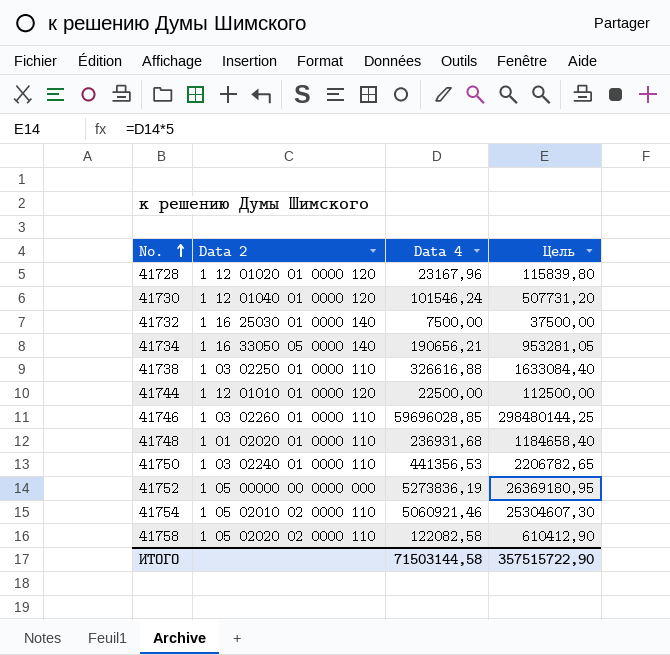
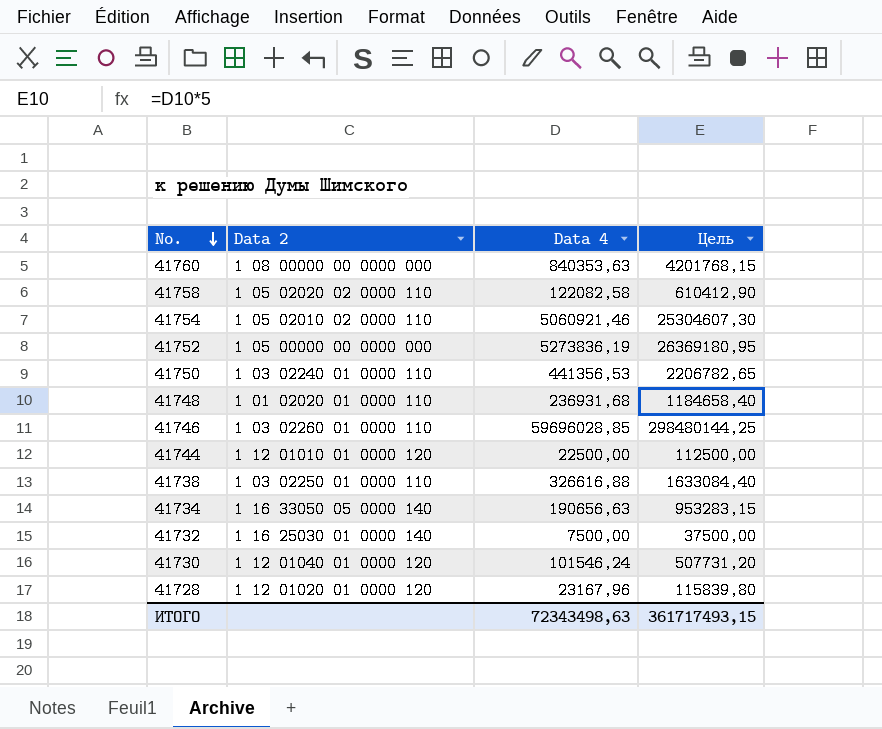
row order: No. ascending -> No. descending
row 41760: none -> 1 08 00000 00 0000 000 | 840353,63 | 4201768,15
41734 | Data 4: 190656,21 -> 190656,63
41734 | Цель: 953281,05 -> 953283,15
ИТОГО | Data 4: 71503144,58 -> 72343498,63
ИТОГО | Цель: 357515722,90 -> 361717493,15

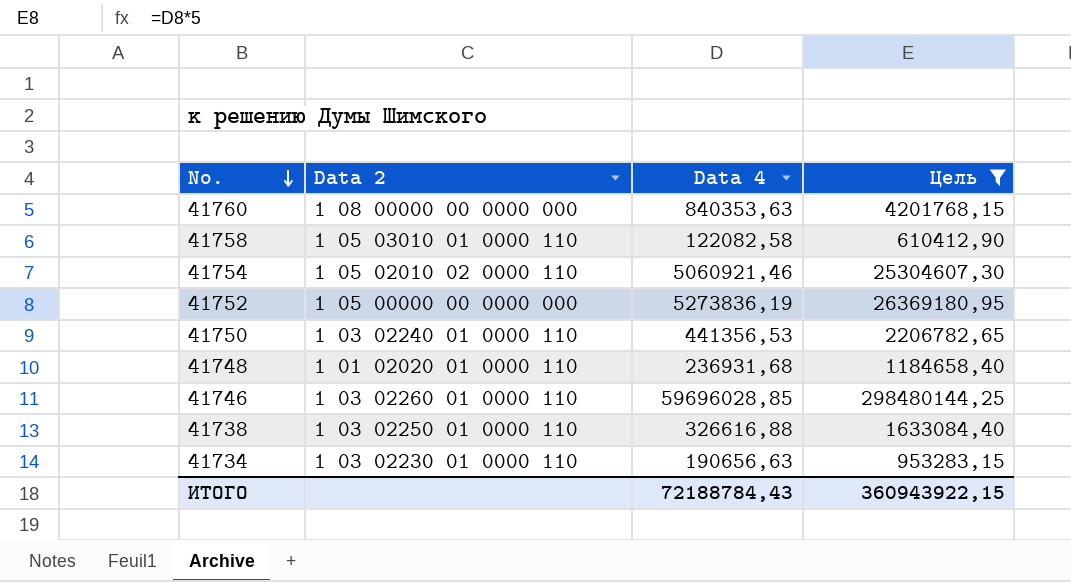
filter: none -> Цель >= 610412,90
41758 | Data 2: 1 05 02020 02 0000 110 -> 1 05 03010 01 0000 110
41734 | Data 2: 1 16 33050 05 0000 140 -> 1 03 02230 01 0000 110
ИТОГО | Data 4: 72343498,63 -> 72188784,43
ИТОГО | Цель: 361717493,15 -> 360943922,15

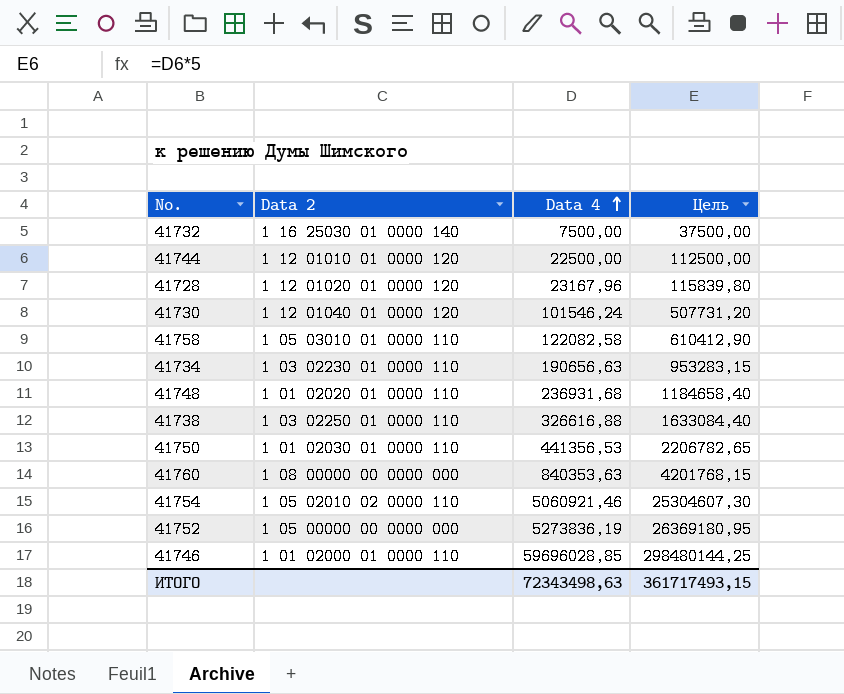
filter: Цель >= 610412,90 -> none
row order: No. descending -> Data 4 ascending
41750 | Data 2: 1 03 02240 01 0000 110 -> 1 01 02030 01 0000 110
41746 | Data 2: 1 03 02260 01 0000 110 -> 1 01 02000 01 0000 110
ИТОГО | Data 4: 72188784,43 -> 72343498,63
ИТОГО | Цель: 360943922,15 -> 361717493,15

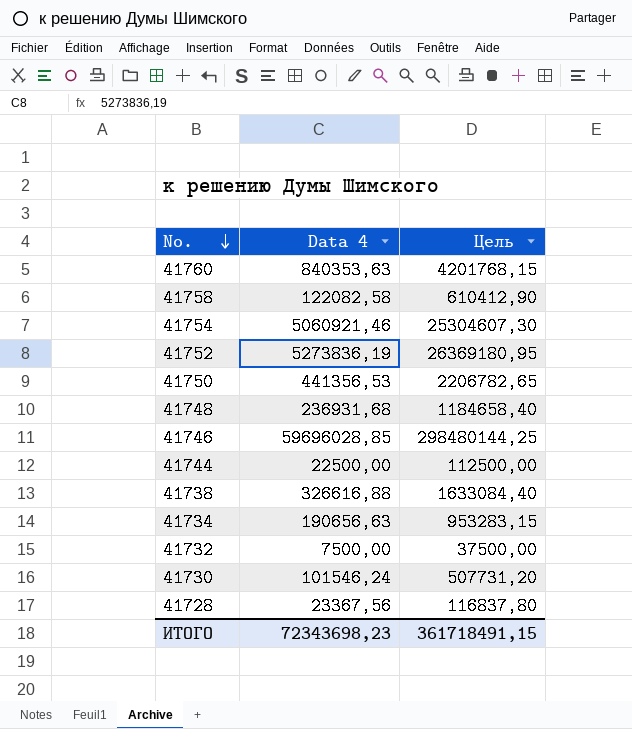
row order: Data 4 ascending -> No. descending
column Data 2 | position: 2 -> none
41728 | Data 4: 23167,96 -> 23367,56
41728 | Цель: 115839,80 -> 116837,80
ИТОГО | Data 4: 72343498,63 -> 72343698,23
ИТОГО | Цель: 361717493,15 -> 361718491,15

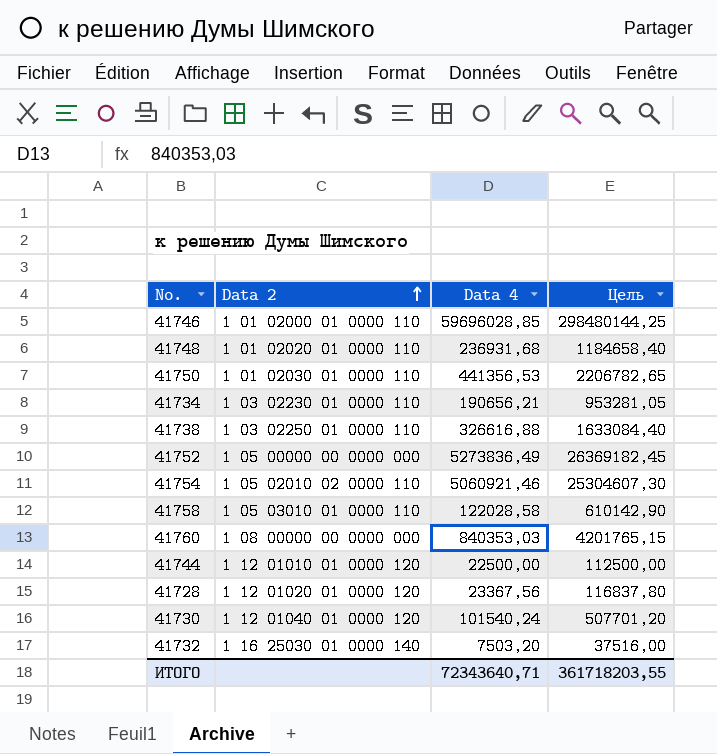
row order: No. descending -> Data 2 ascending
column Data 2 | position: none -> 2
41734 | Data 4: 190656,63 -> 190656,21
41734 | Цель: 953283,15 -> 953281,05
41752 | Data 4: 5273836,19 -> 5273836,49
41752 | Цель: 26369180,95 -> 26369182,45
41758 | Data 4: 122082,58 -> 122028,58
41758 | Цель: 610412,90 -> 610142,90
41760 | Data 4: 840353,63 -> 840353,03
41760 | Цель: 4201768,15 -> 4201765,15
41730 | Data 4: 101546,24 -> 101540,24
41730 | Цель: 507731,20 -> 507701,20
41732 | Data 4: 7500,00 -> 7503,20
41732 | Цель: 37500,00 -> 37516,00
ИТОГО | Data 4: 72343698,23 -> 72343640,71
ИТОГО | Цель: 361718491,15 -> 361718203,55

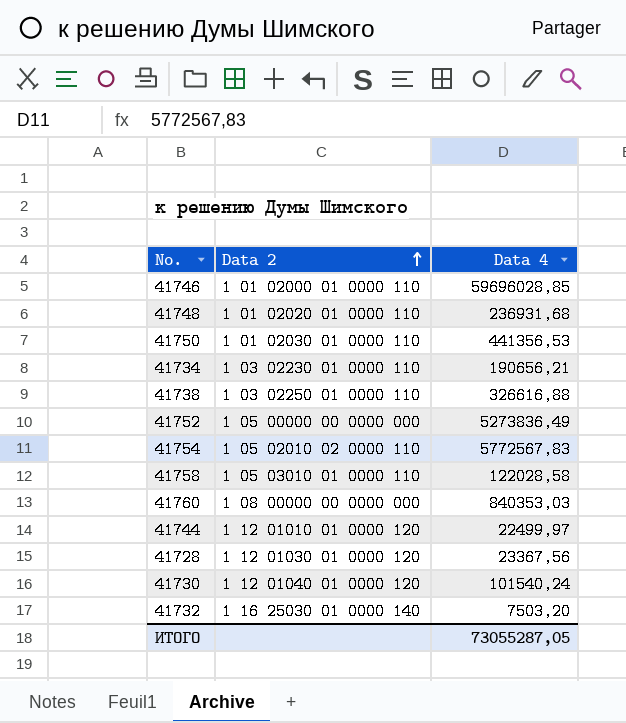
column Цель | formula: [Data 4] * 5 -> none
41754 | Data 4: 5060921,46 -> 5772567,83
41744 | Data 4: 22500,00 -> 22499,97
41728 | Data 2: 1 12 01020 01 0000 120 -> 1 12 01030 01 0000 120
ИТОГО | Data 4: 72343640,71 -> 73055287,05

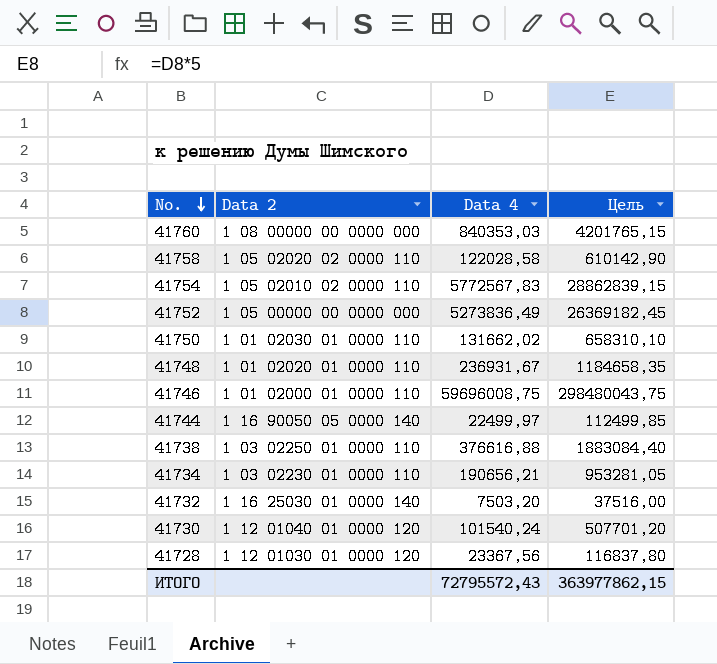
row order: Data 2 ascending -> No. descending
column Цель | formula: none -> [Data 4] * 5
41758 | Data 2: 1 05 03010 01 0000 110 -> 1 05 02020 02 0000 110
41750 | Data 4: 441356,53 -> 131662,02
41748 | Data 4: 236931,68 -> 236931,67
41746 | Data 4: 59696028,85 -> 59696008,75
41744 | Data 2: 1 12 01010 01 0000 120 -> 1 16 90050 05 0000 140
41738 | Data 4: 326616,88 -> 376616,88
ИТОГО | Data 4: 73055287,05 -> 72795572,43

